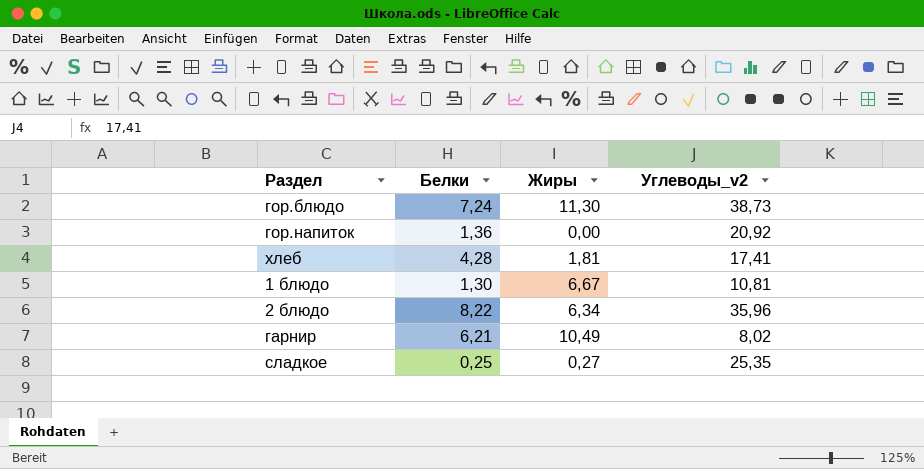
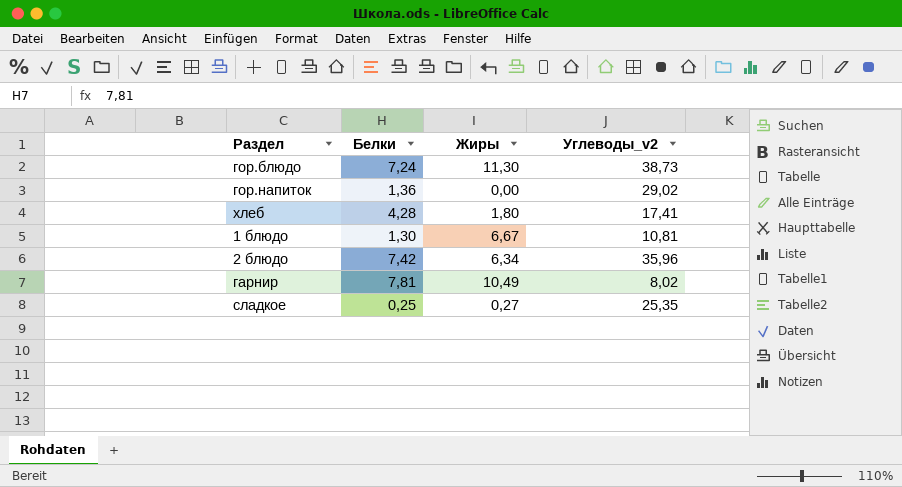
гор.напиток | Углеводы_v2: 20,92 -> 29,02
хлеб | Жиры: 1,81 -> 1,80
2 блюдо | Белки: 8,22 -> 7,42
гарнир | Белки: 6,21 -> 7,81

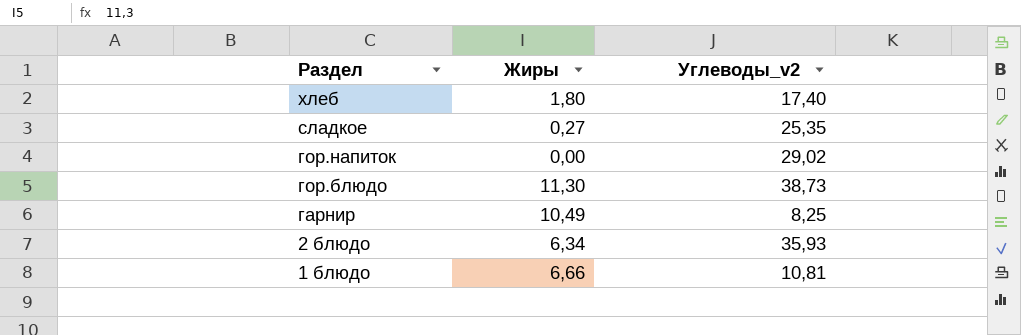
row order: none -> Раздел descending
column Белки | position: 2 -> none
хлеб | Углеводы_v2: 17,41 -> 17,40
гарнир | Углеводы_v2: 8,02 -> 8,25
2 блюдо | Углеводы_v2: 35,96 -> 35,93
1 блюдо | Жиры: 6,67 -> 6,66

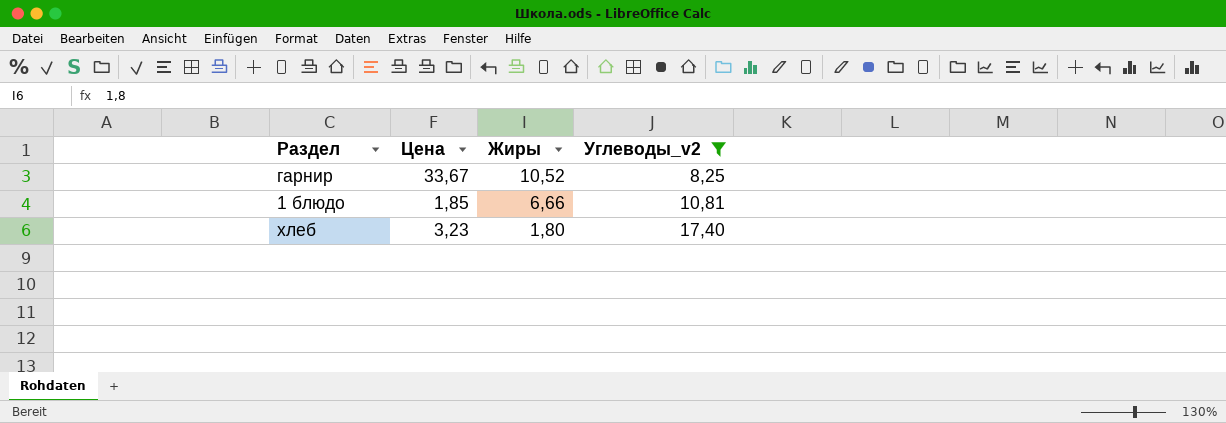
filter: none -> Углеводы_v2 <= 17,40
row order: Раздел descending -> Жиры descending
column Цена | position: none -> 2
гарнир | Жиры: 10,49 -> 10,52

